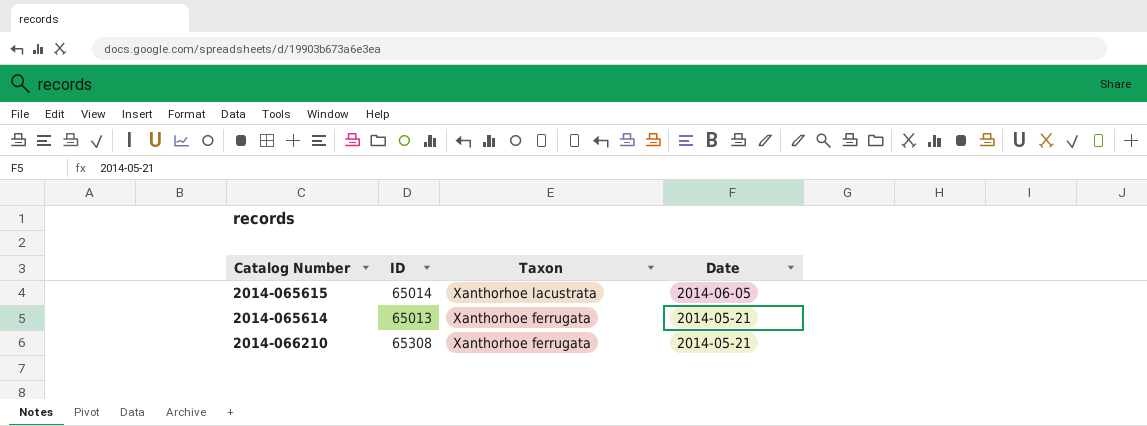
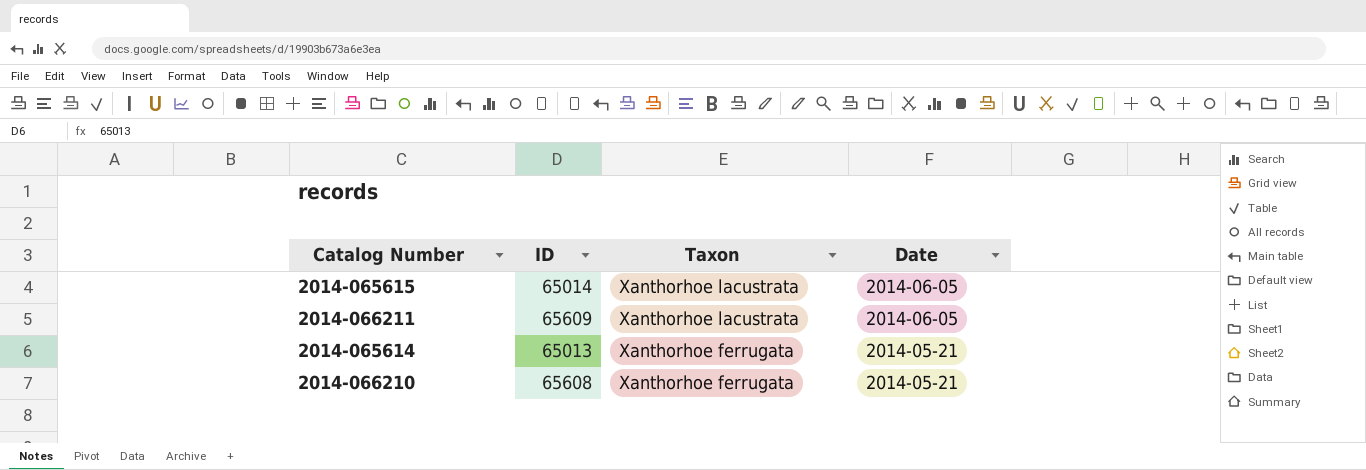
row 2014-066211: none -> 65609 | Xanthorhoe lacustrata | 2014-06-05
2014-066210 | ID: 65308 -> 65608

